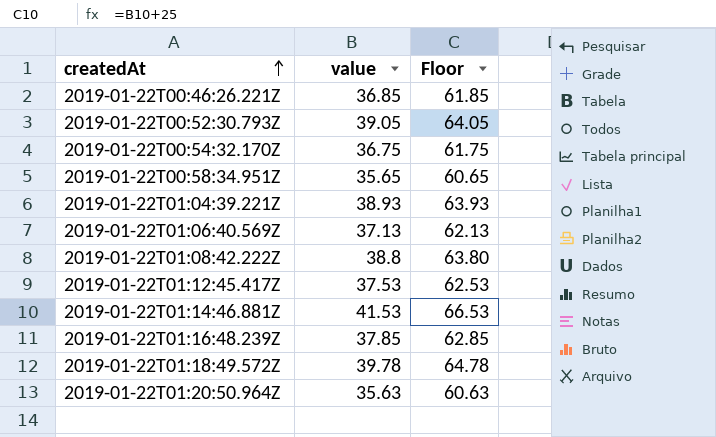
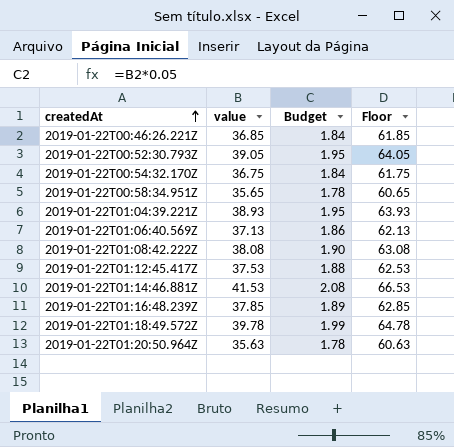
column Budget | formula: none -> [value] * 0.05
2019-01-22T01:08:42.222Z | value: 38.8 -> 38.08
2019-01-22T01:08:42.222Z | Floor: 63.80 -> 63.08

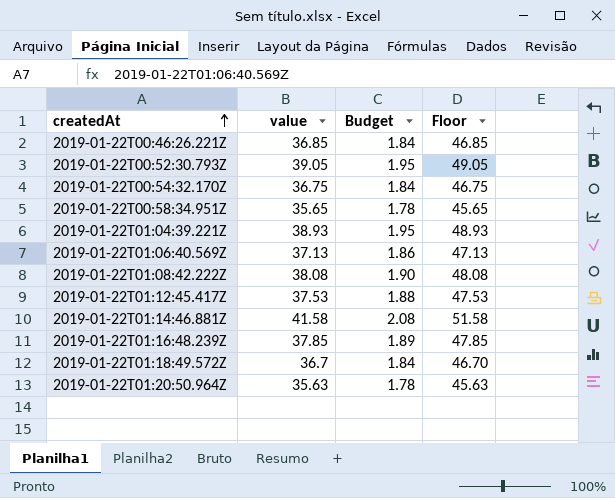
column Floor | formula: [value] + 25 -> [value] + 10
2019-01-22T01:14:46.881Z | value: 41.53 -> 41.58
2019-01-22T01:18:49.572Z | value: 39.78 -> 36.7
2019-01-22T01:18:49.572Z | Budget: 1.99 -> 1.84

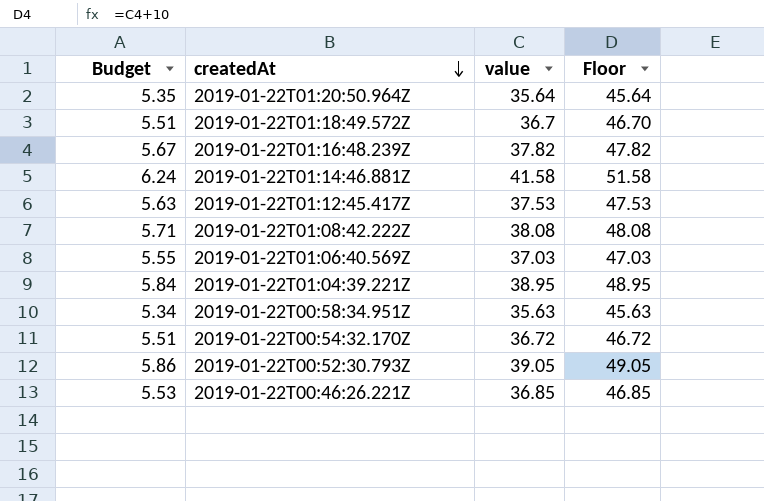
row order: createdAt ascending -> createdAt descending
column Budget | formula: [value] * 0.05 -> [value] * 0.15
column Budget | position: 3 -> 1
2019-01-22T01:20:50.964Z | value: 35.63 -> 35.64
2019-01-22T01:20:50.964Z | Floor: 45.63 -> 45.64
2019-01-22T01:16:48.239Z | value: 37.85 -> 37.82
2019-01-22T01:16:48.239Z | Floor: 47.85 -> 47.82
2019-01-22T01:06:40.569Z | value: 37.13 -> 37.03
2019-01-22T01:06:40.569Z | Floor: 47.13 -> 47.03
2019-01-22T01:04:39.221Z | value: 38.93 -> 38.95
2019-01-22T01:04:39.221Z | Floor: 48.93 -> 48.95
2019-01-22T00:58:34.951Z | value: 35.65 -> 35.63
2019-01-22T00:58:34.951Z | Floor: 45.65 -> 45.63
2019-01-22T00:54:32.170Z | value: 36.75 -> 36.72
2019-01-22T00:54:32.170Z | Floor: 46.75 -> 46.72

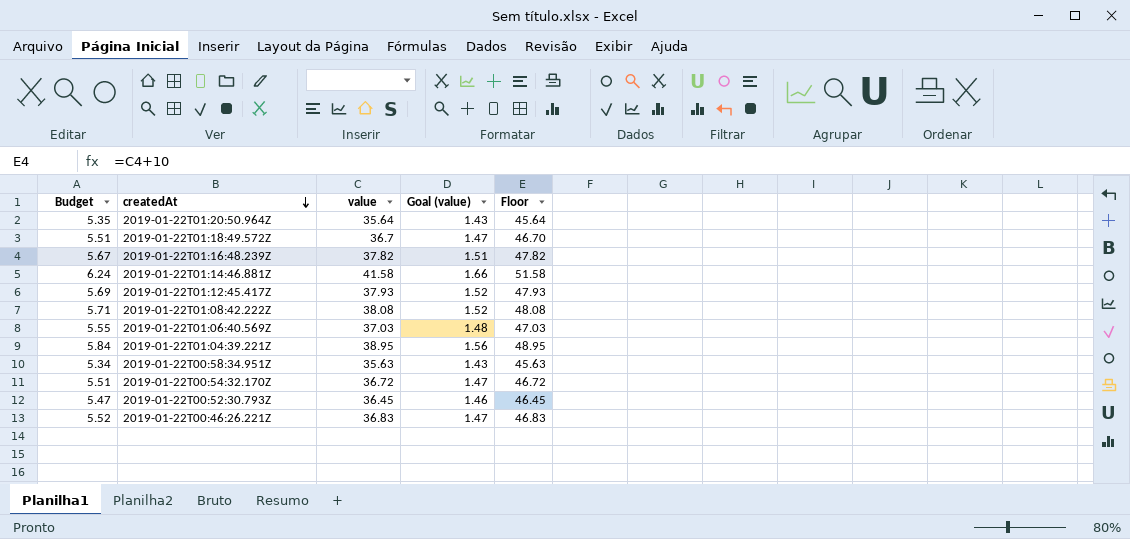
column Goal (value) | formula: none -> [value] * 0.04
2019-01-22T01:12:45.417Z | Budget: 5.63 -> 5.69
2019-01-22T01:12:45.417Z | value: 37.53 -> 37.93
2019-01-22T01:12:45.417Z | Floor: 47.53 -> 47.93
2019-01-22T00:52:30.793Z | Budget: 5.86 -> 5.47
2019-01-22T00:52:30.793Z | value: 39.05 -> 36.45
2019-01-22T00:52:30.793Z | Floor: 49.05 -> 46.45
2019-01-22T00:46:26.221Z | Budget: 5.53 -> 5.52
2019-01-22T00:46:26.221Z | value: 36.85 -> 36.83
2019-01-22T00:46:26.221Z | Floor: 46.85 -> 46.83

